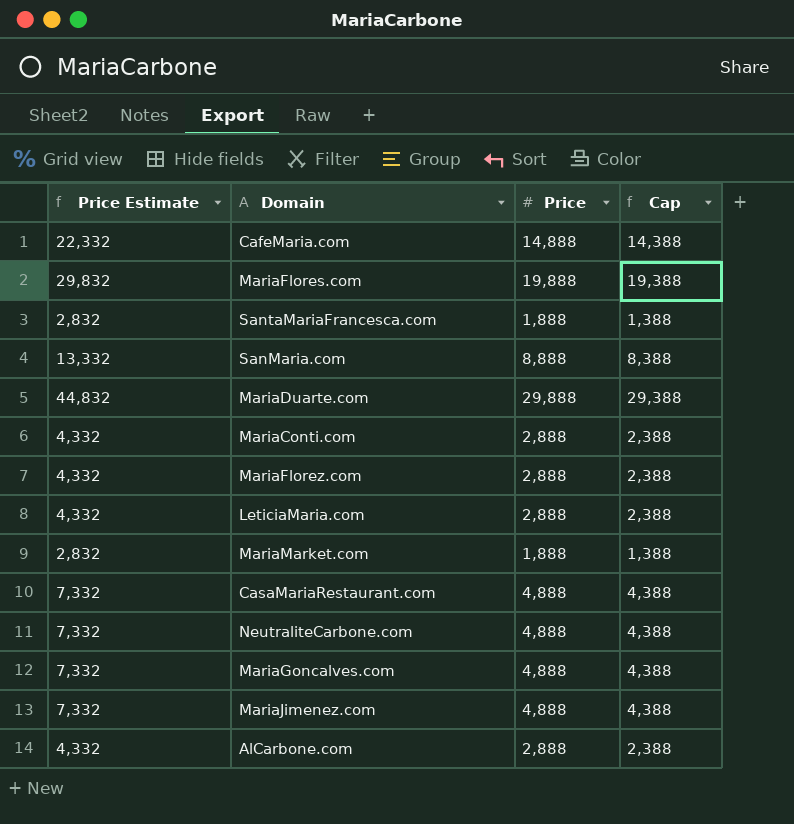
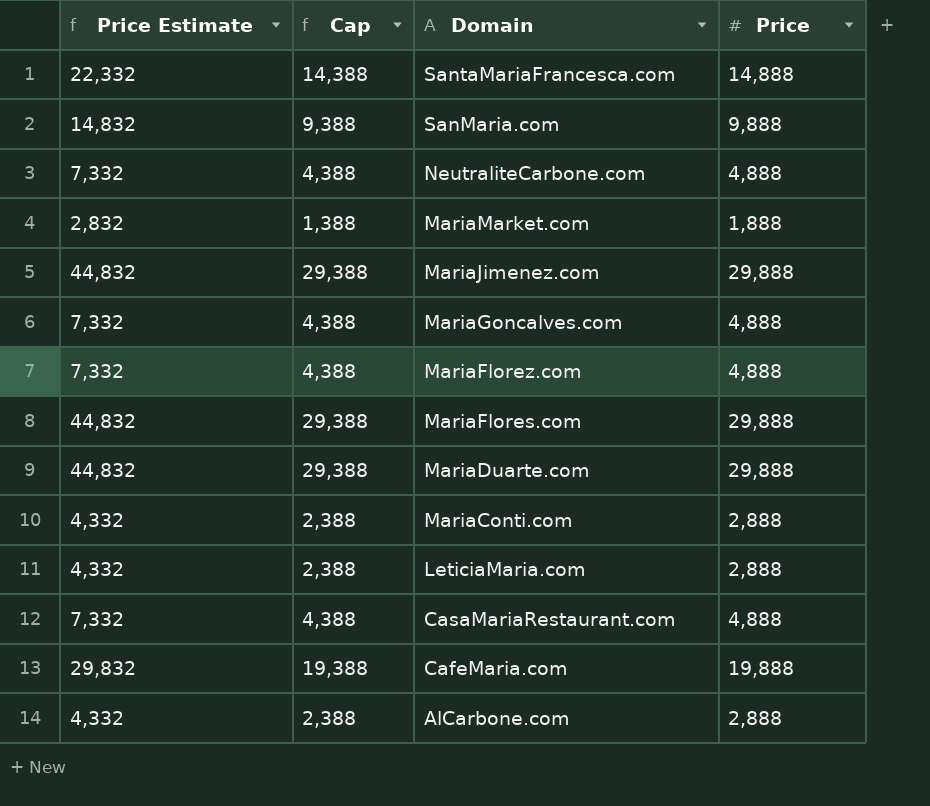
row order: none -> Domain descending
column Cap | position: 4 -> 2
SantaMariaFrancesca.com | Price Estimate: 2,832 -> 22,332
SantaMariaFrancesca.com | Cap: 1,388 -> 14,388
SantaMariaFrancesca.com | Price: 1,888 -> 14,888
SanMaria.com | Price Estimate: 13,332 -> 14,832
SanMaria.com | Cap: 8,388 -> 9,388
SanMaria.com | Price: 8,888 -> 9,888
MariaJimenez.com | Price Estimate: 7,332 -> 44,832
MariaJimenez.com | Cap: 4,388 -> 29,388
MariaJimenez.com | Price: 4,888 -> 29,888
MariaFlorez.com | Price Estimate: 4,332 -> 7,332
MariaFlorez.com | Cap: 2,388 -> 4,388
MariaFlorez.com | Price: 2,888 -> 4,888
MariaFlores.com | Price Estimate: 29,832 -> 44,832
MariaFlores.com | Cap: 19,388 -> 29,388
MariaFlores.com | Price: 19,888 -> 29,888
CafeMaria.com | Price Estimate: 22,332 -> 29,832
CafeMaria.com | Cap: 14,388 -> 19,388
CafeMaria.com | Price: 14,888 -> 19,888

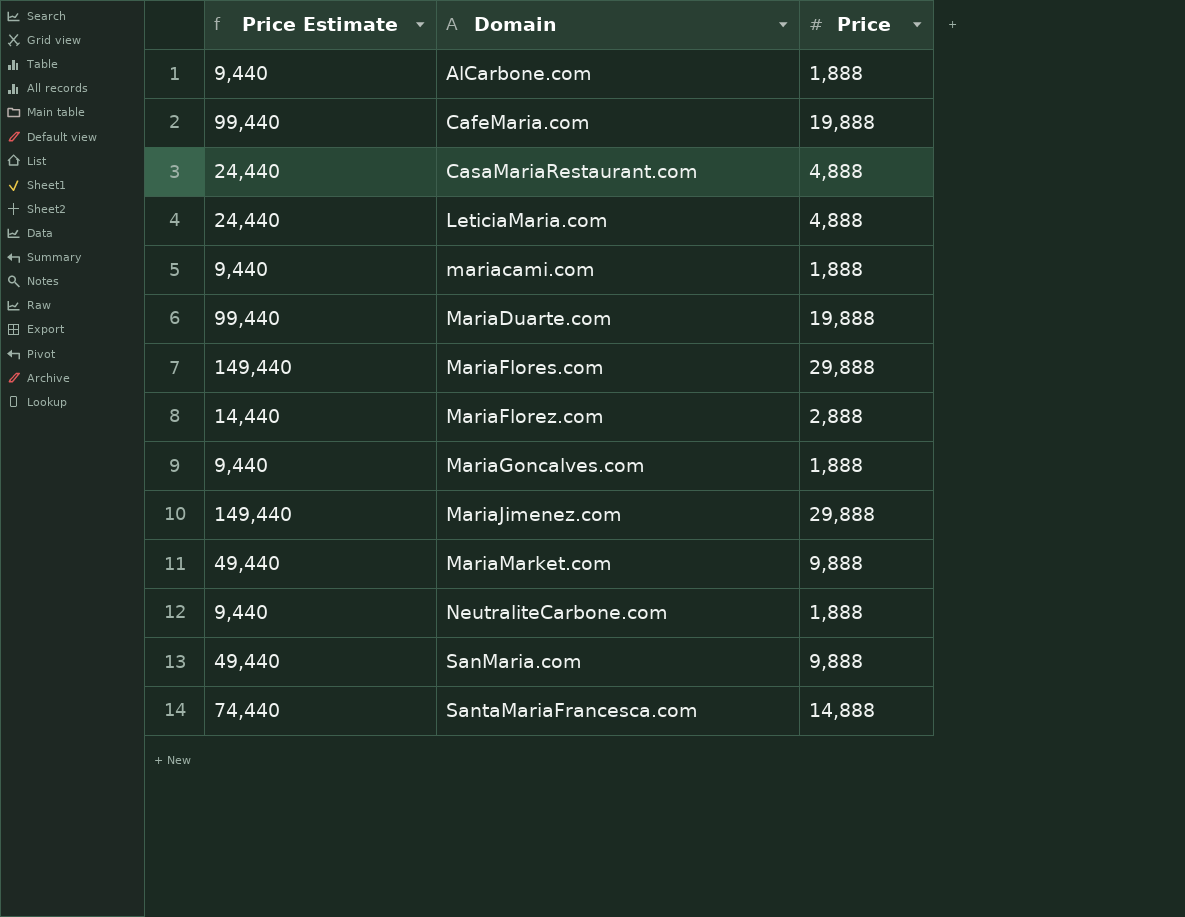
row order: Domain descending -> Domain ascending
column Cap | formula: [Price] - 500 -> none
column Price Estimate | formula: [Price] * 1.5 -> [Price] * 5
row MariaConti.com: 4,332 | 2,388 | 2,888 -> none
AlCarbone.com | Price: 2,888 -> 1,888
LeticiaMaria.com | Price: 2,888 -> 4,888
row mariacami.com: none -> 9,440 | 1,888
MariaDuarte.com | Price: 29,888 -> 19,888
MariaFlorez.com | Price: 4,888 -> 2,888
MariaGoncalves.com | Price: 4,888 -> 1,888
MariaMarket.com | Price: 1,888 -> 9,888
NeutraliteCarbone.com | Price: 4,888 -> 1,888

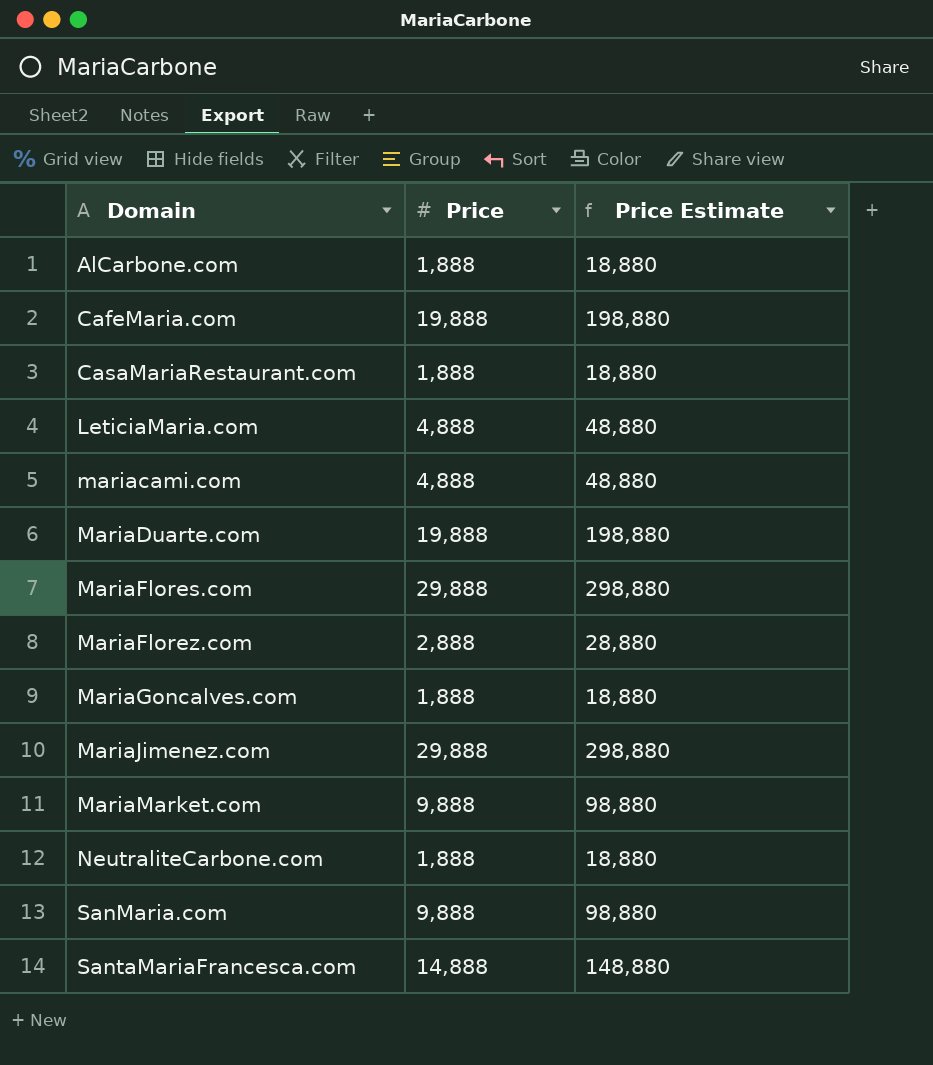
column Price Estimate | formula: [Price] * 5 -> [Price] * 10
column Price Estimate | position: 1 -> 3
CasaMariaRestaurant.com | Price: 4,888 -> 1,888
mariacami.com | Price: 1,888 -> 4,888

